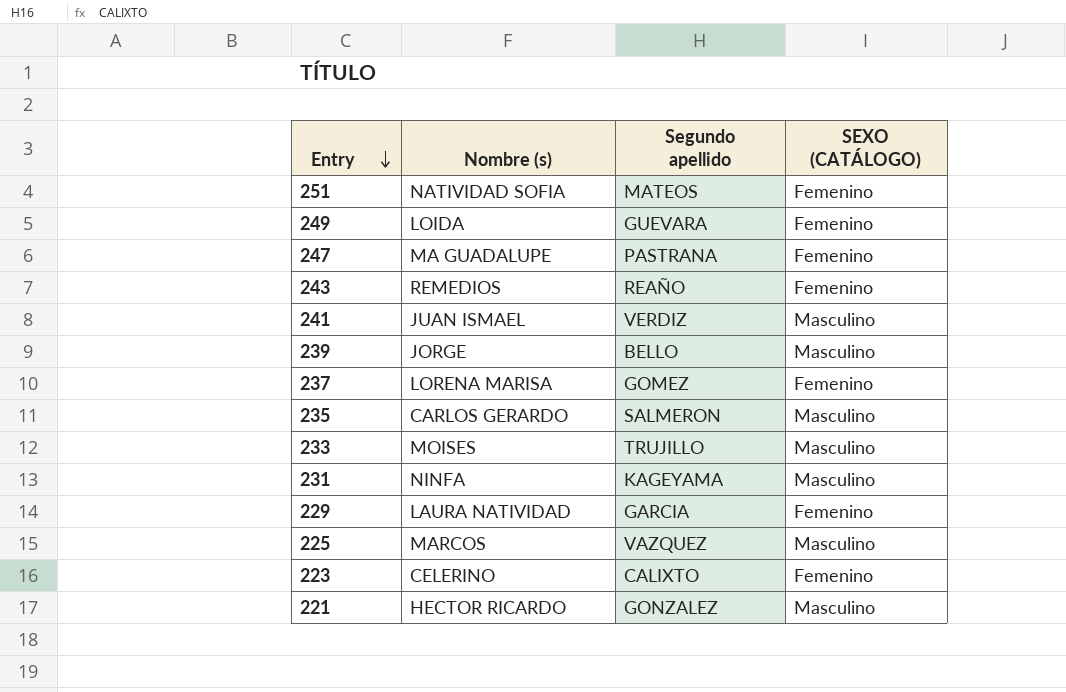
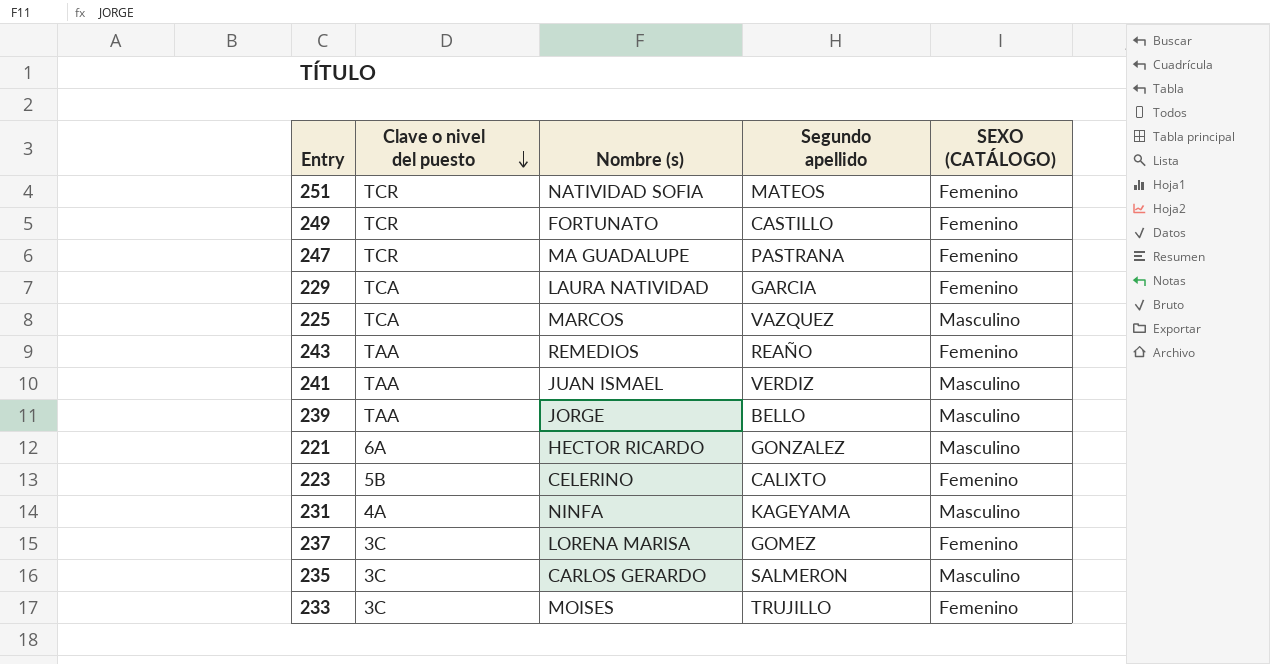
row order: Entry descending -> Clave o nivel del puesto descending
column Clave o nivel del puesto | position: none -> 2
249 | Nombre (s): LOIDA -> FORTUNATO
249 | Segundo apellido: GUEVARA -> CASTILLO
233 | SEXO (CATÁLOGO): Masculino -> Femenino

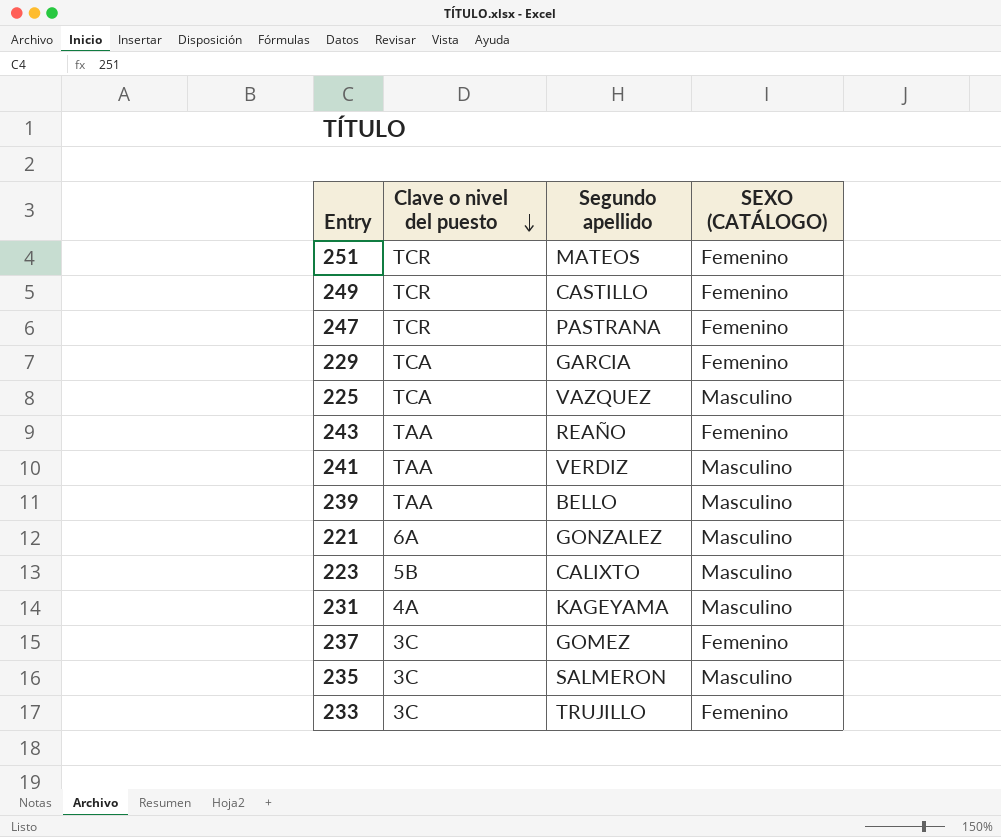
column Nombre (s) | position: 3 -> none
223 | SEXO (CATÁLOGO): Femenino -> Masculino

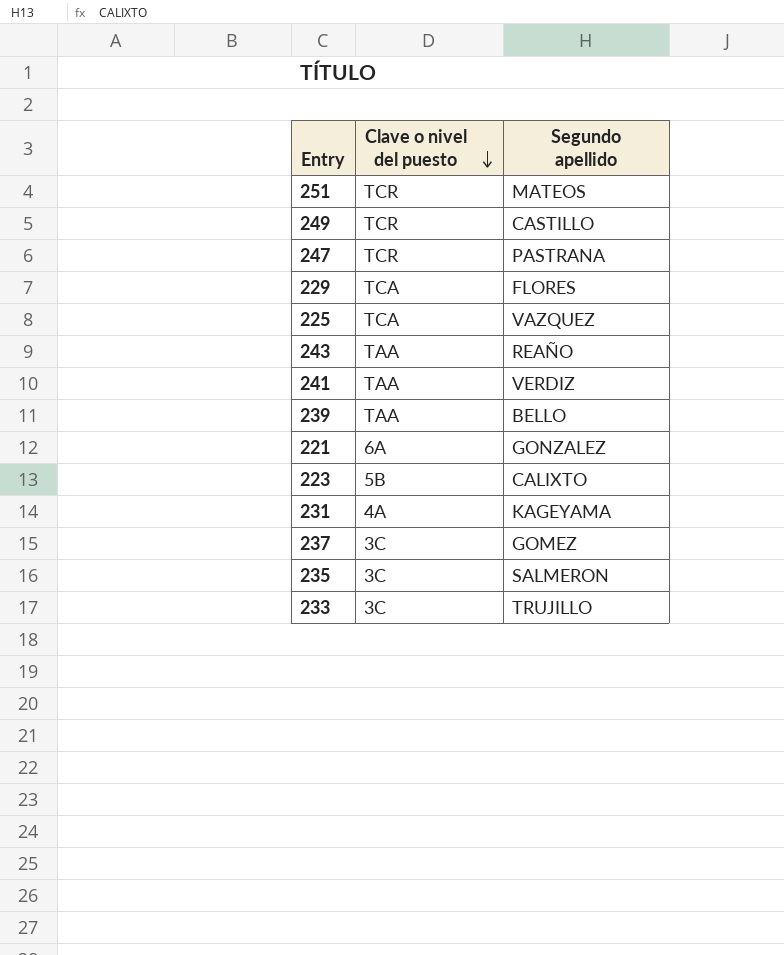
column SEXO (CATÁLOGO) | position: 4 -> none
229 | Segundo apellido: GARCIA -> FLORES

